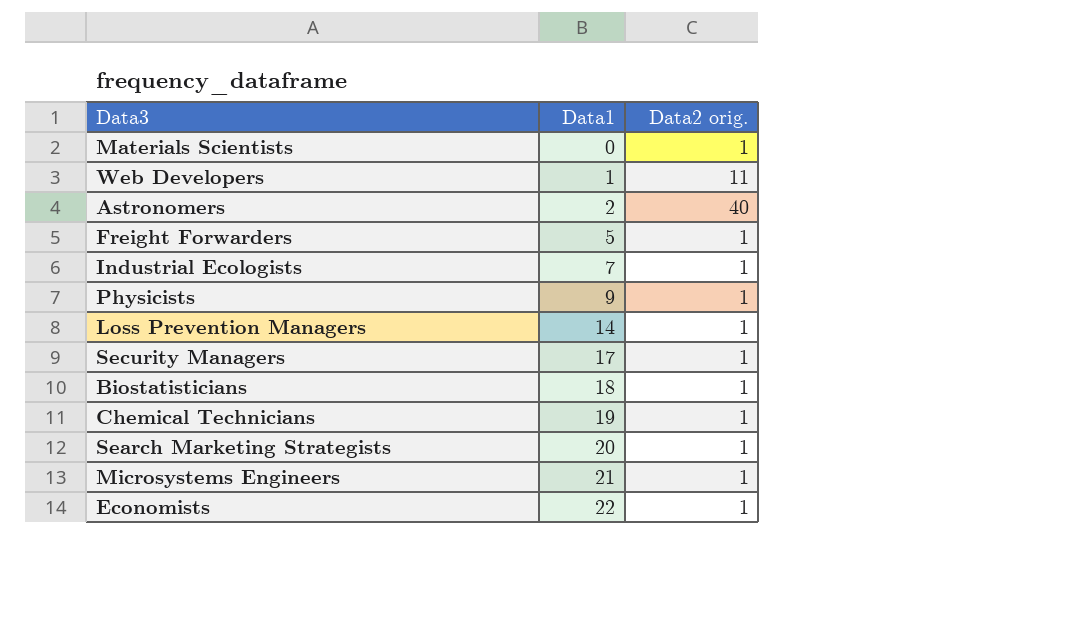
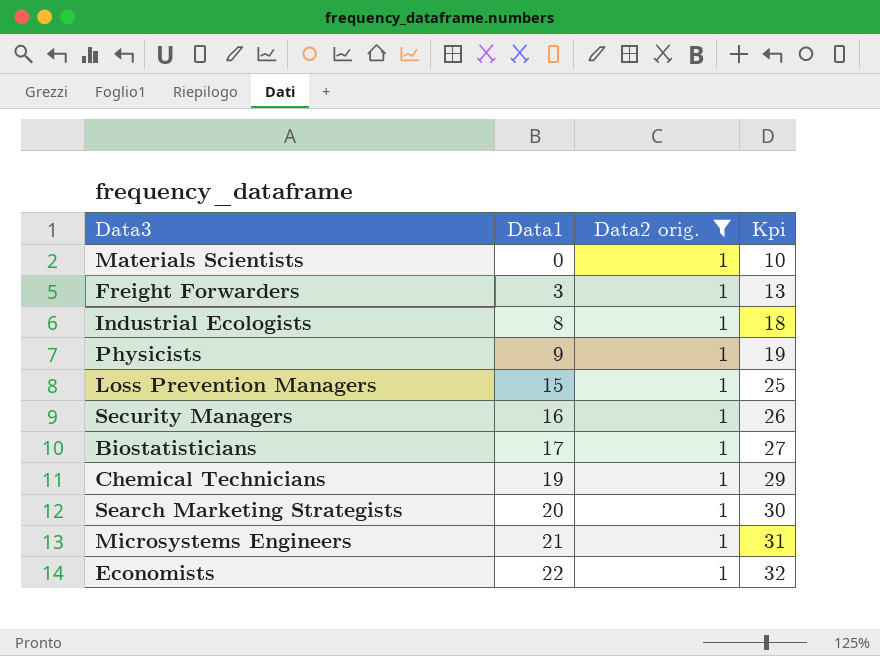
filter: none -> Data2 orig. = 1
column Kpi | formula: none -> [Data1] + 10
Freight Forwarders | Data1: 5 -> 3
Industrial Ecologists | Data1: 7 -> 8
Loss Prevention Managers | Data1: 14 -> 15
Security Managers | Data1: 17 -> 16
Biostatisticians | Data1: 18 -> 17

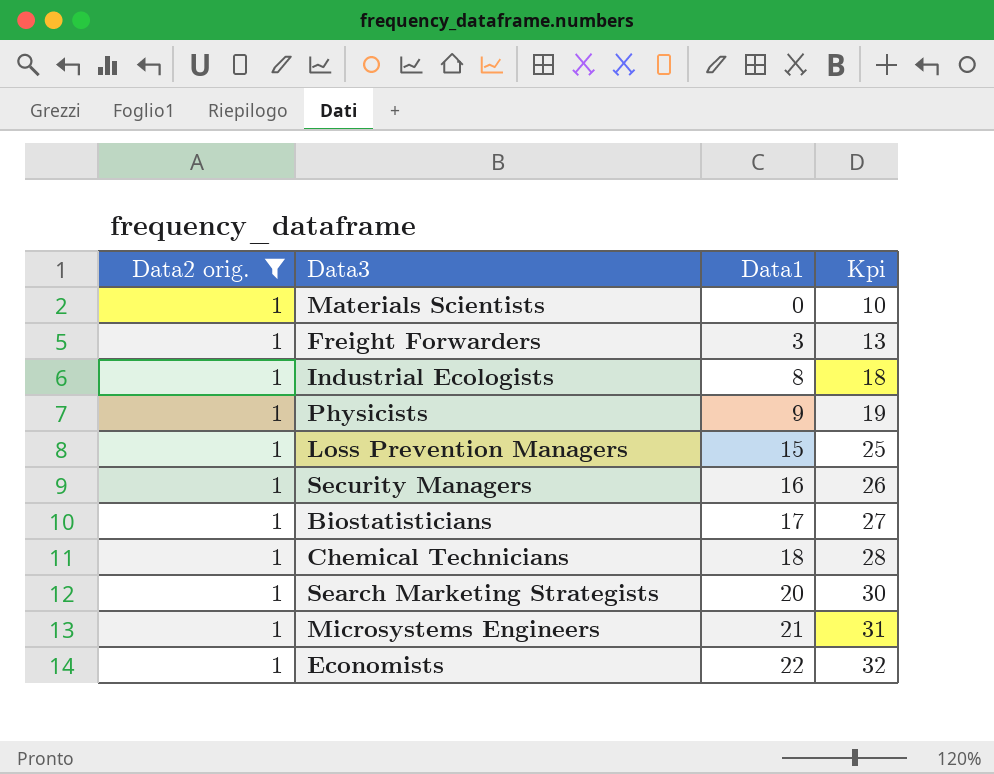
column Data2 orig. | position: 3 -> 1
Chemical Technicians | Data1: 19 -> 18
Chemical Technicians | Kpi: 29 -> 28

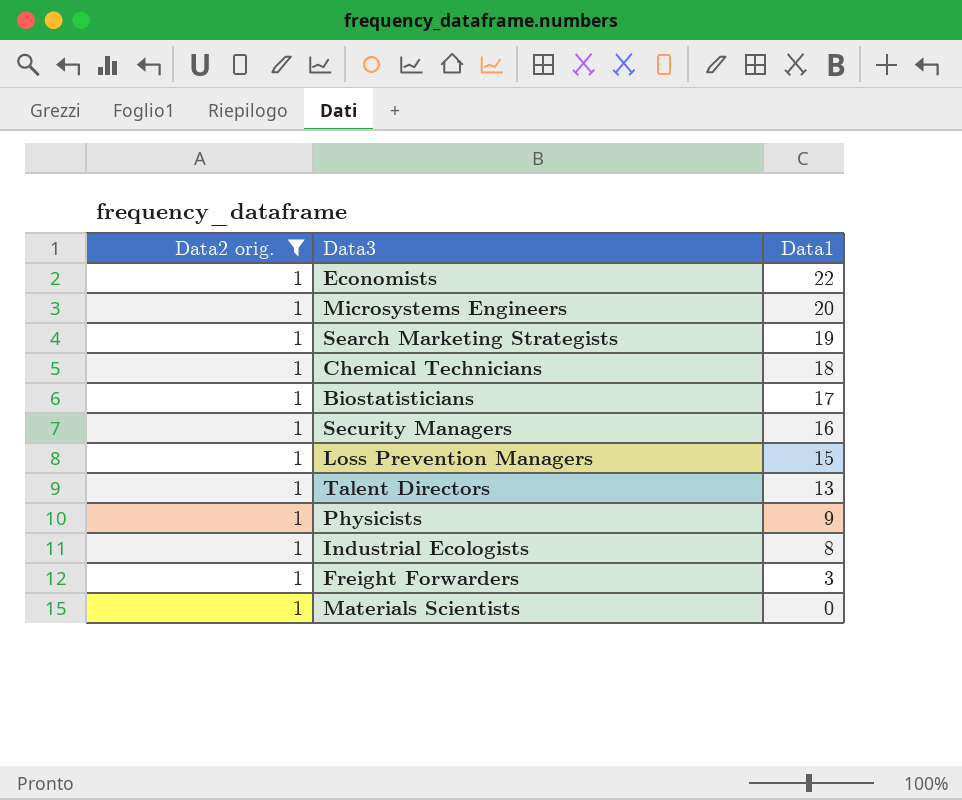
row order: Data1 ascending -> Data1 descending
column Kpi | formula: [Data1] + 10 -> none
Microsystems Engineers | Data1: 21 -> 20
Search Marketing Strategists | Data1: 20 -> 19
row Talent Directors: none -> 1 | 13

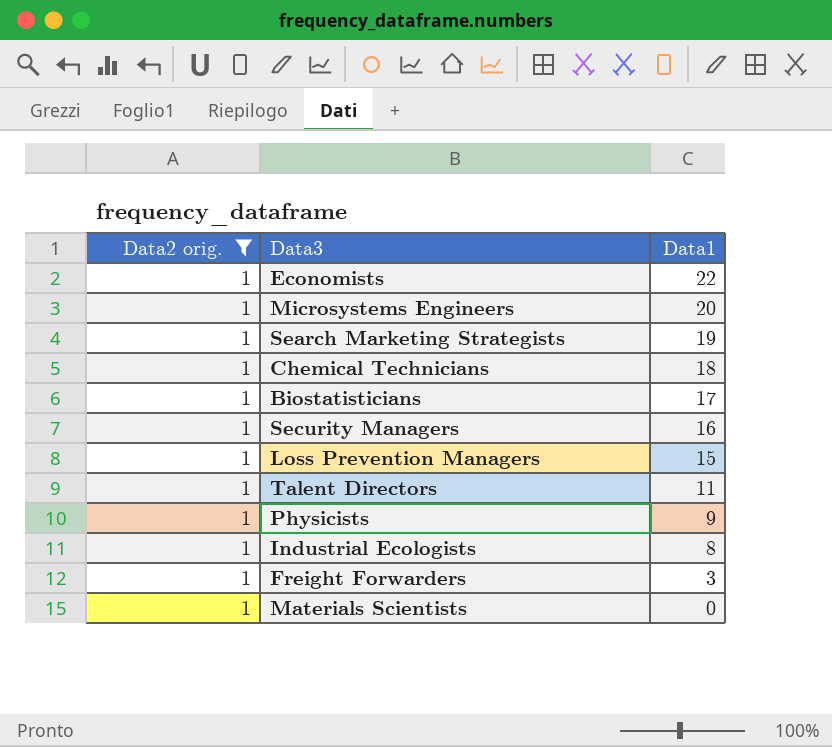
Talent Directors | Data1: 13 -> 11

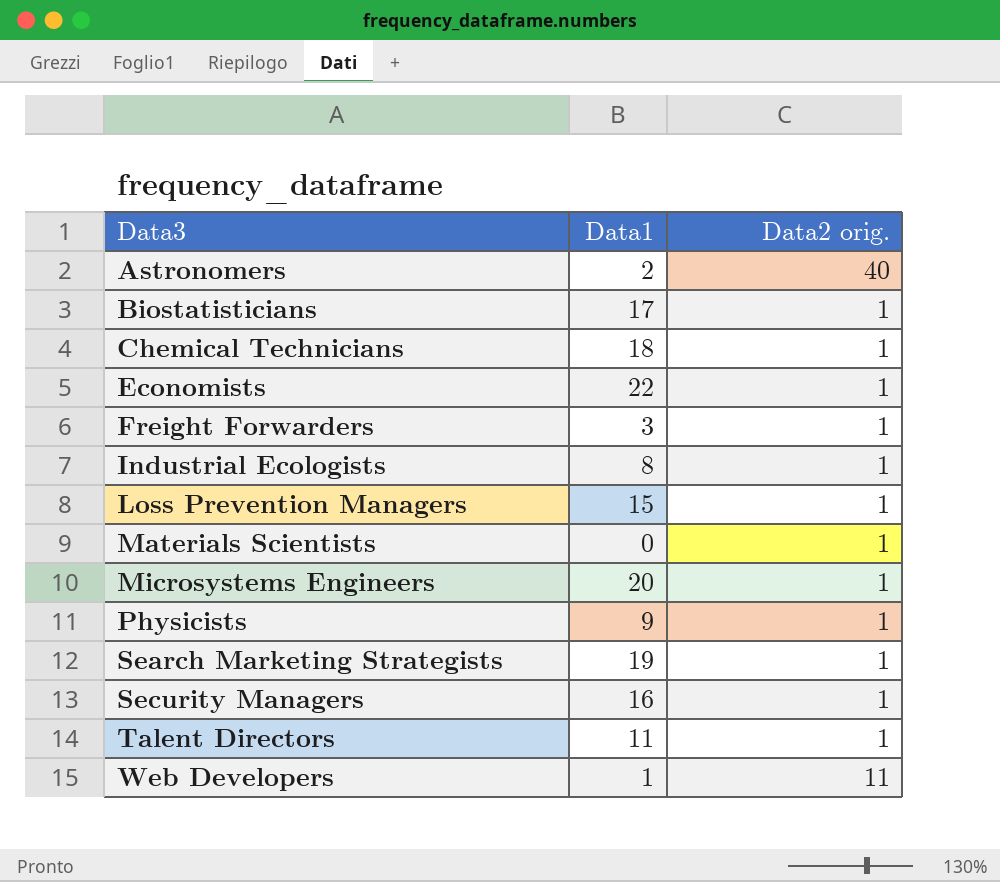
filter: Data2 orig. = 1 -> none
row order: Data1 descending -> Data3 ascending
column Data2 orig. | position: 1 -> 3

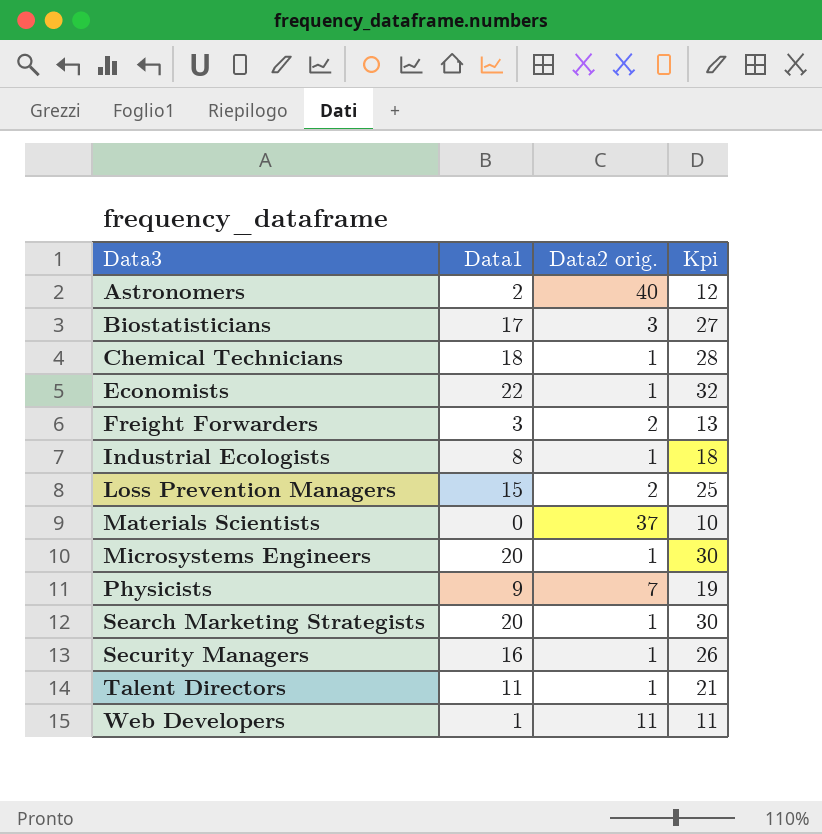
column Kpi | formula: none -> [Data1] + 10
Biostatisticians | Data2 orig.: 1 -> 3
Freight Forwarders | Data2 orig.: 1 -> 2
Loss Prevention Managers | Data2 orig.: 1 -> 2
Materials Scientists | Data2 orig.: 1 -> 37
Physicists | Data2 orig.: 1 -> 7
Search Marketing Strategists | Data1: 19 -> 20

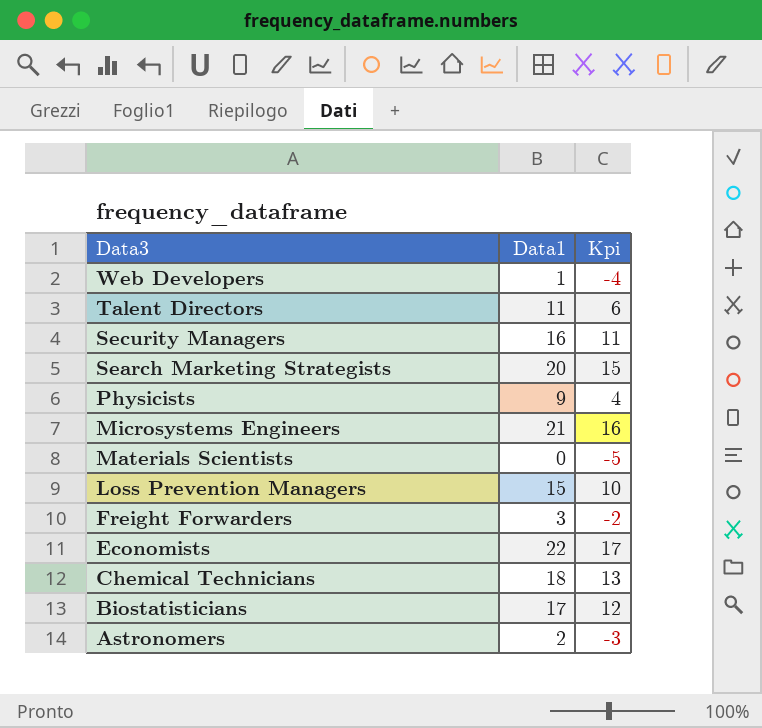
row order: Data3 ascending -> Data3 descending
column Data2 orig. | position: 3 -> none
column Kpi | formula: [Data1] + 10 -> [Data1] - 5
row Industrial Ecologists: 8 | 1 | 18 -> none
Microsystems Engineers | Data1: 20 -> 21

